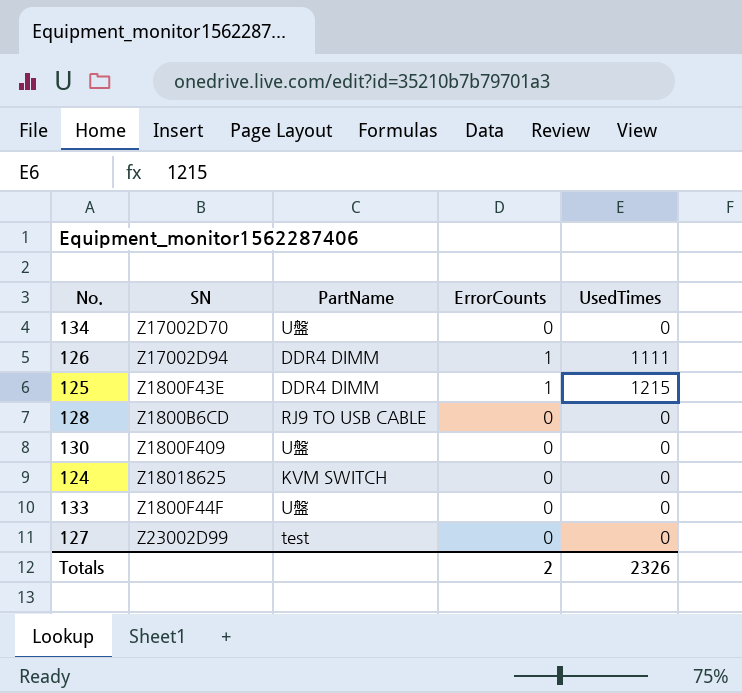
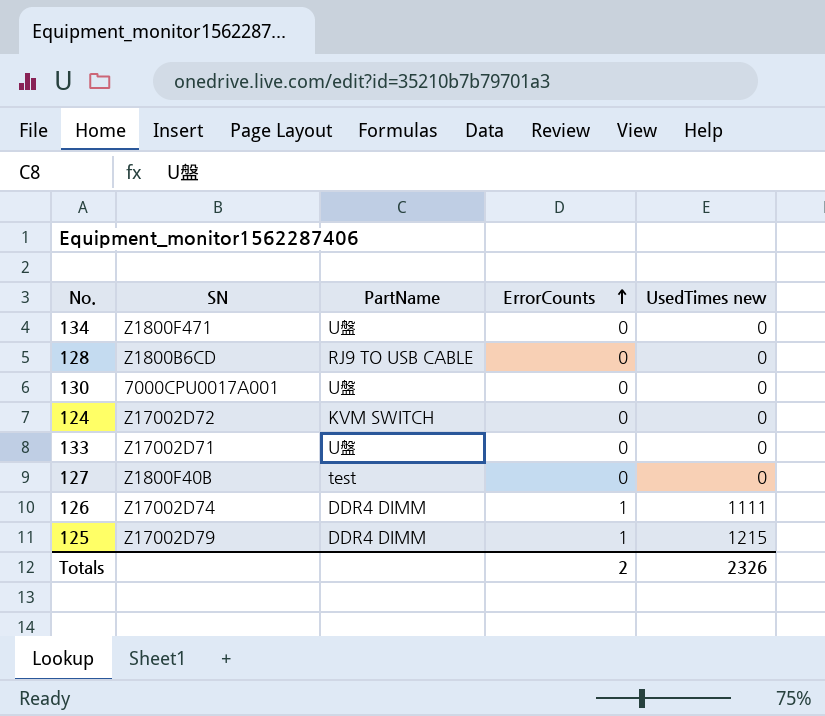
row order: none -> ErrorCounts ascending
column name: UsedTimes -> UsedTimes new
134 | SN: Z17002D70 -> Z1800F471
130 | SN: Z1800F409 -> 7000CPU0017A001
124 | SN: Z18018625 -> Z17002D72
133 | SN: Z1800F44F -> Z17002D71
127 | SN: Z23002D99 -> Z1800F40B
126 | SN: Z17002D94 -> Z17002D74
125 | SN: Z1800F43E -> Z17002D79

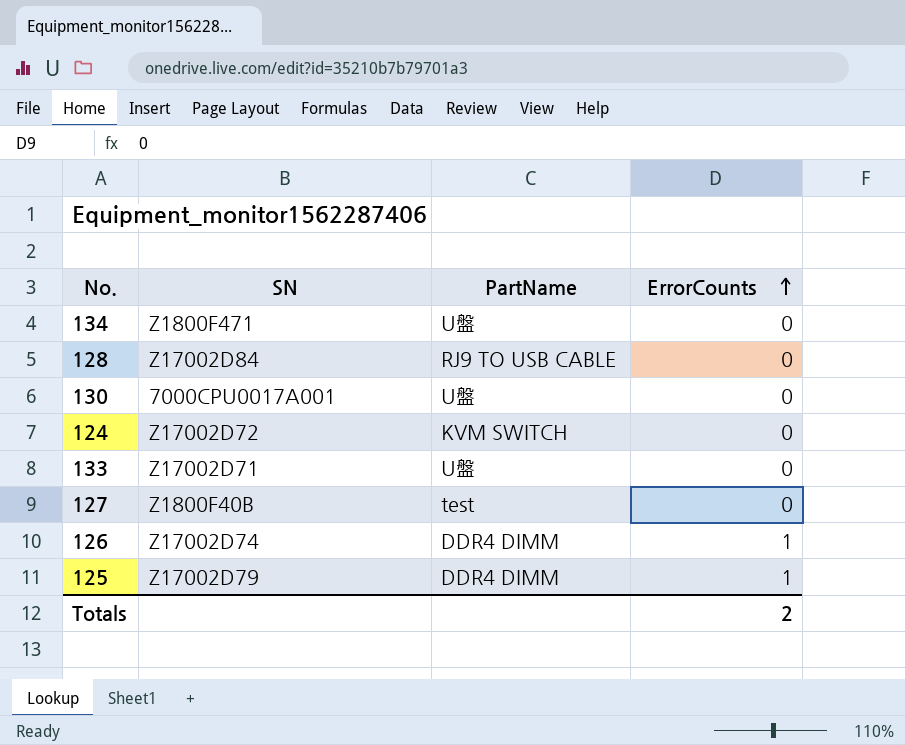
column UsedTimes new | position: 5 -> none
128 | SN: Z1800B6CD -> Z17002D84

